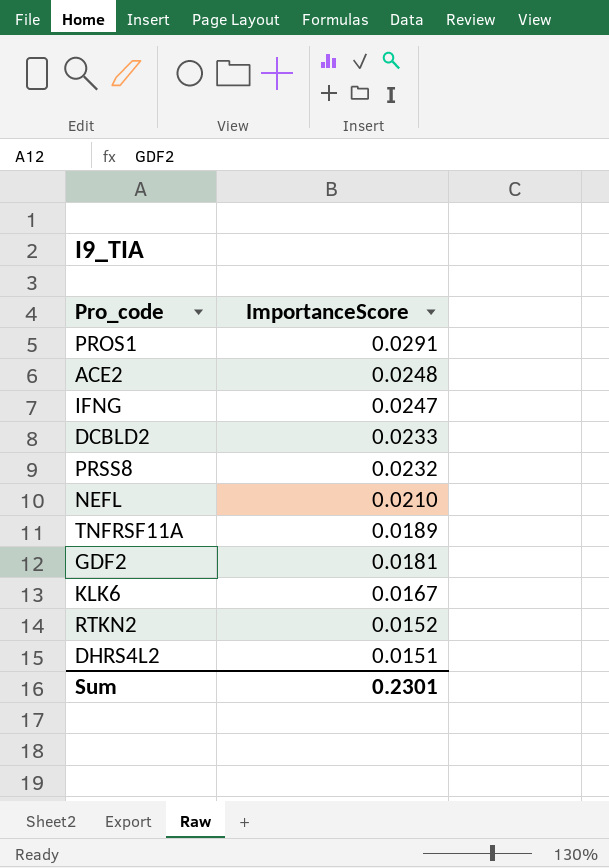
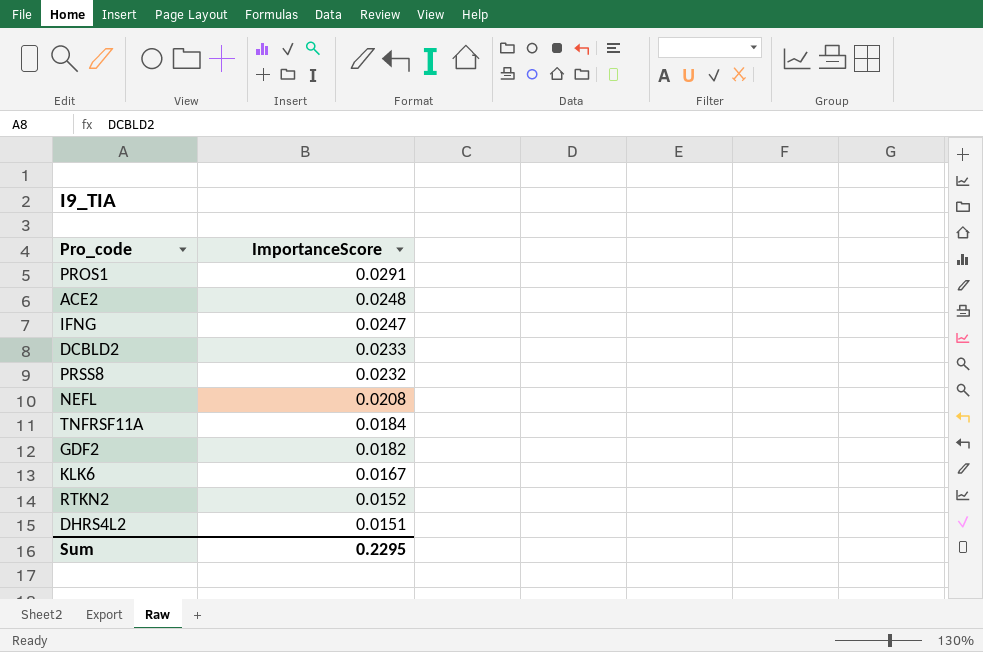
NEFL | ImportanceScore: 0.0210 -> 0.0208
TNFRSF11A | ImportanceScore: 0.0189 -> 0.0184
GDF2 | ImportanceScore: 0.0181 -> 0.0182
Sum | ImportanceScore: 0.2301 -> 0.2295

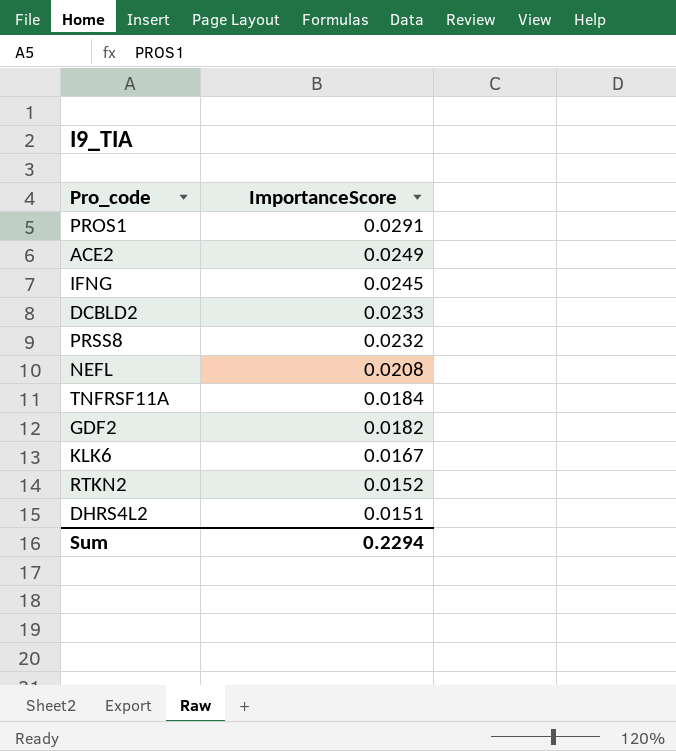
ACE2 | ImportanceScore: 0.0248 -> 0.0249
IFNG | ImportanceScore: 0.0247 -> 0.0245
Sum | ImportanceScore: 0.2295 -> 0.2294

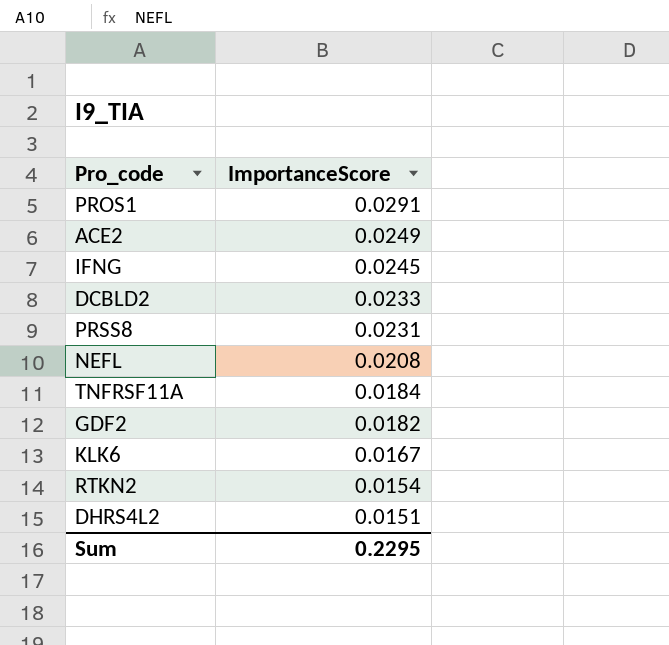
PRSS8 | ImportanceScore: 0.0232 -> 0.0231
RTKN2 | ImportanceScore: 0.0152 -> 0.0154
Sum | ImportanceScore: 0.2294 -> 0.2295

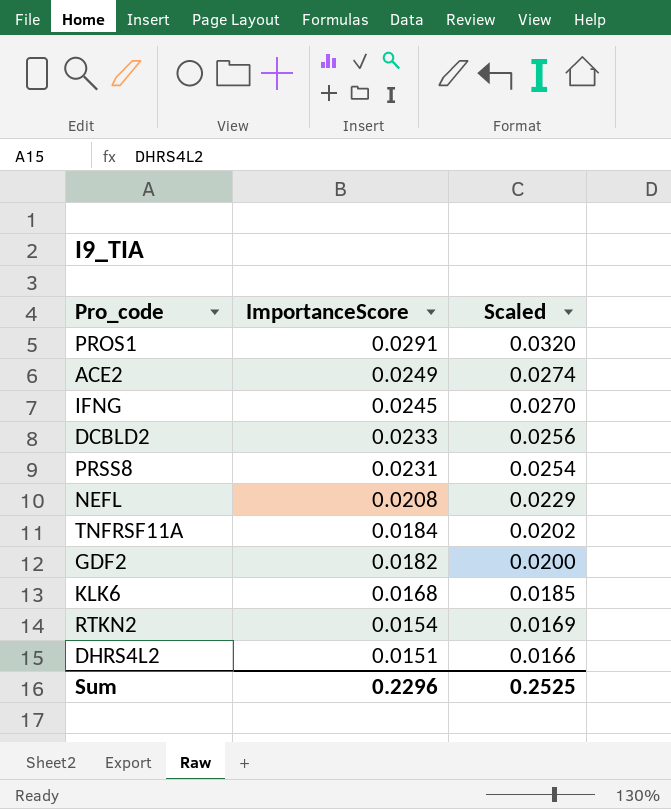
column Scaled | formula: none -> [ImportanceScore] * 1.1
KLK6 | ImportanceScore: 0.0167 -> 0.0168
Sum | ImportanceScore: 0.2295 -> 0.2296

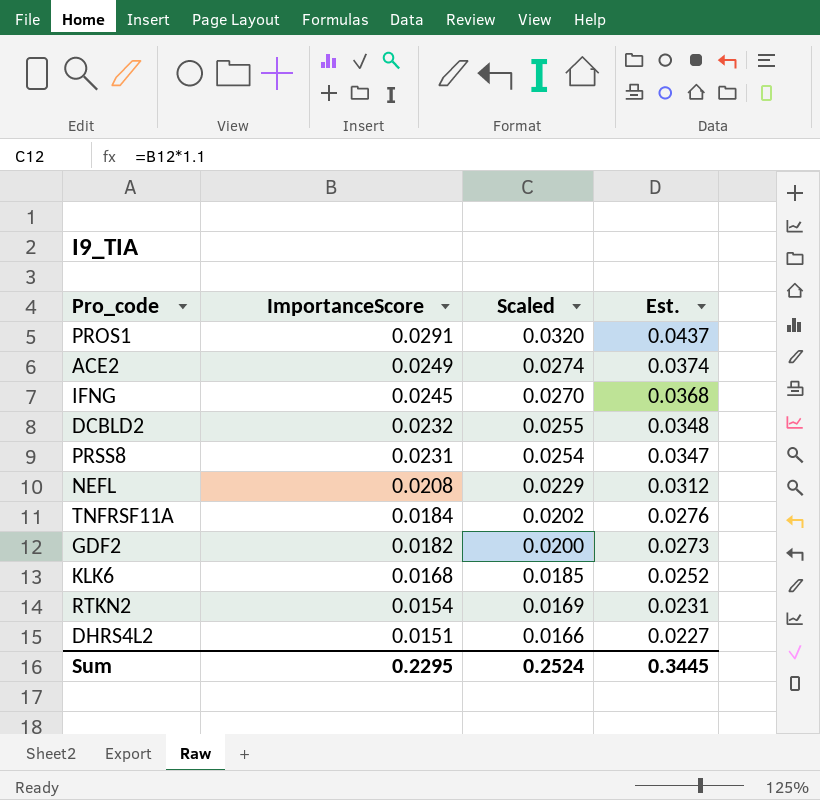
column Est. | formula: none -> [ImportanceScore] * 1.5
DCBLD2 | ImportanceScore: 0.0233 -> 0.0232
DCBLD2 | Scaled: 0.0256 -> 0.0255
Sum | ImportanceScore: 0.2296 -> 0.2295
Sum | Scaled: 0.2525 -> 0.2524

